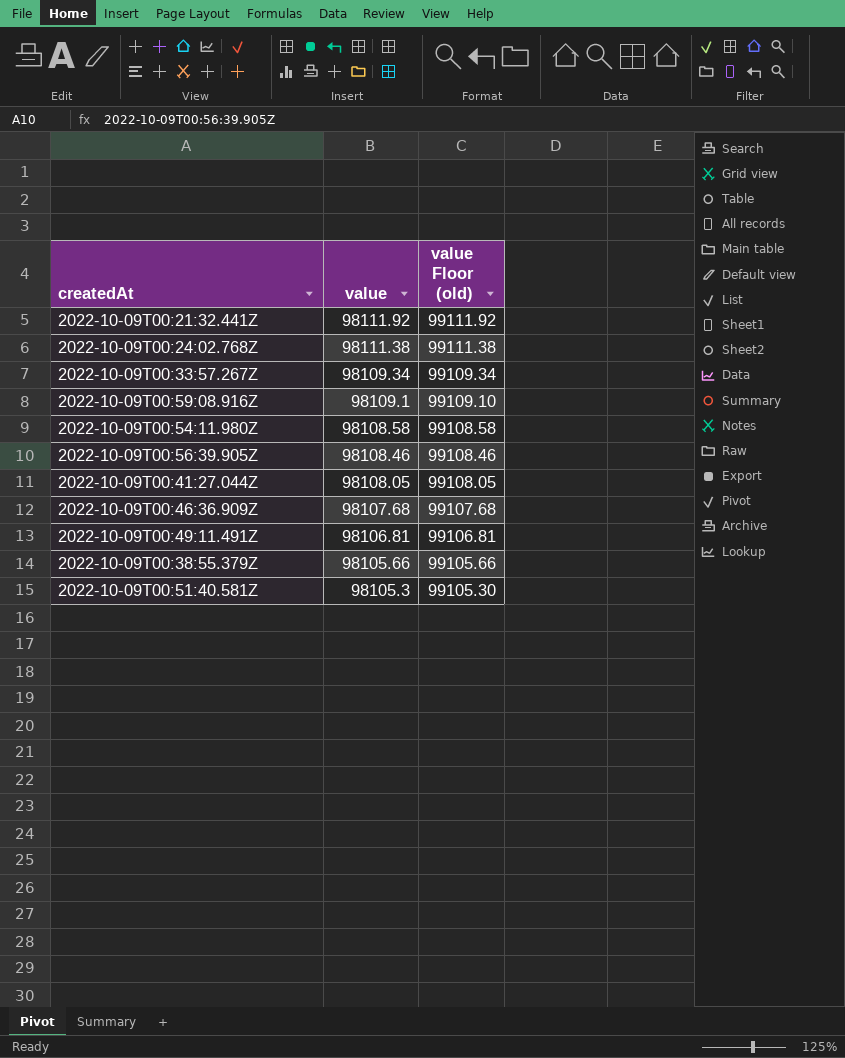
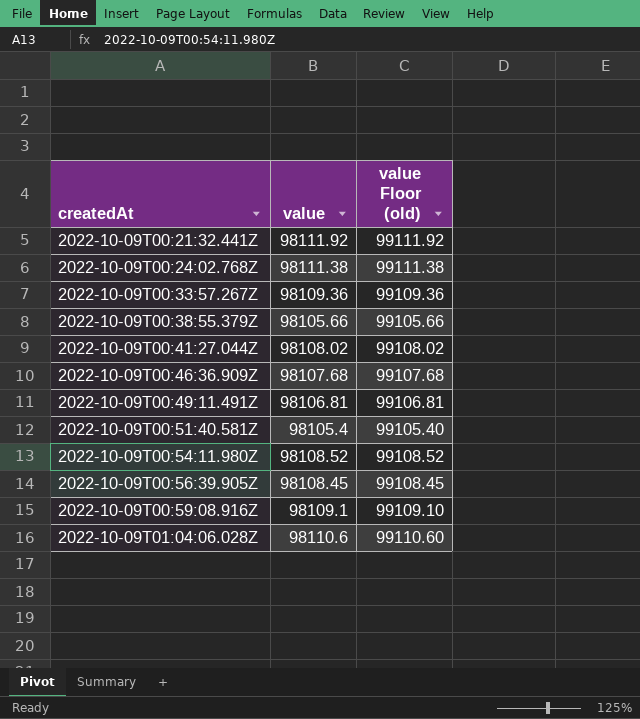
row order: value descending -> createdAt ascending
2022-10-09T00:33:57.267Z | value: 98109.34 -> 98109.36
2022-10-09T00:33:57.267Z | value Floor (old): 99109.34 -> 99109.36
2022-10-09T00:41:27.044Z | value: 98108.05 -> 98108.02
2022-10-09T00:41:27.044Z | value Floor (old): 99108.05 -> 99108.02
2022-10-09T00:51:40.581Z | value: 98105.3 -> 98105.4
2022-10-09T00:51:40.581Z | value Floor (old): 99105.30 -> 99105.40
2022-10-09T00:54:11.980Z | value: 98108.58 -> 98108.52
2022-10-09T00:54:11.980Z | value Floor (old): 99108.58 -> 99108.52
2022-10-09T00:56:39.905Z | value: 98108.46 -> 98108.45
2022-10-09T00:56:39.905Z | value Floor (old): 99108.46 -> 99108.45
row 2022-10-09T01:04:06.028Z: none -> 98110.6 | 99110.60

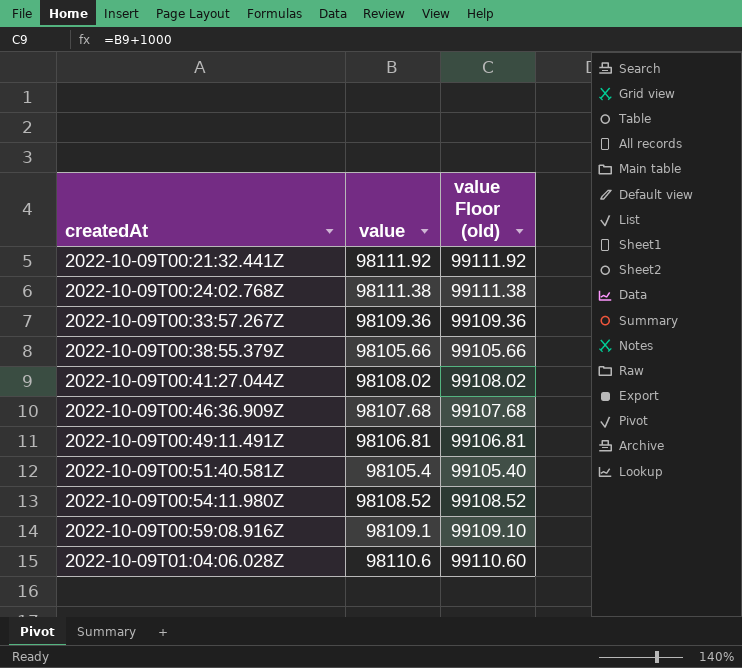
row 2022-10-09T00:56:39.905Z: 98108.45 | 99108.45 -> none

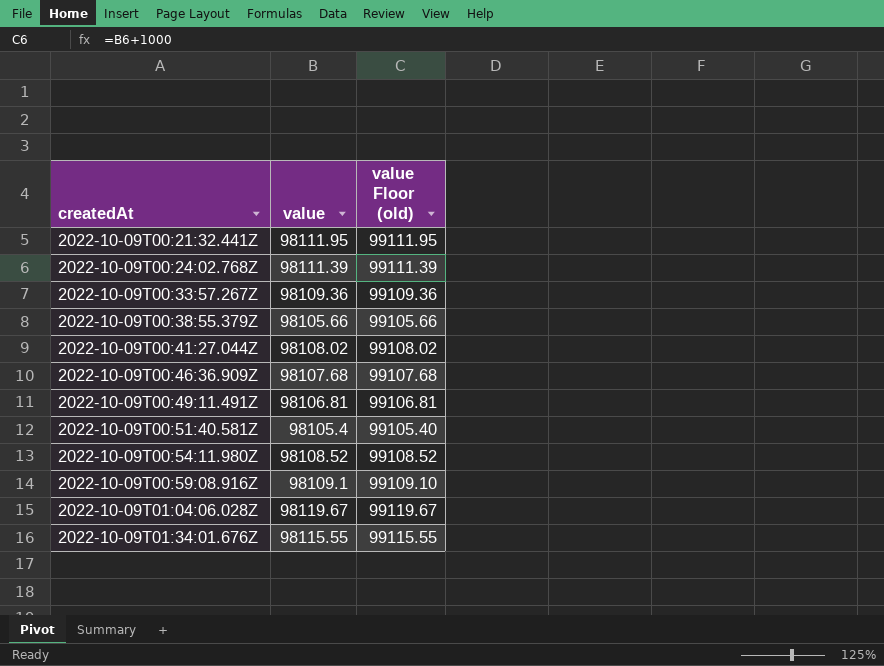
2022-10-09T00:21:32.441Z | value: 98111.92 -> 98111.95
2022-10-09T00:21:32.441Z | value Floor (old): 99111.92 -> 99111.95
2022-10-09T00:24:02.768Z | value: 98111.38 -> 98111.39
2022-10-09T00:24:02.768Z | value Floor (old): 99111.38 -> 99111.39
2022-10-09T01:04:06.028Z | value: 98110.6 -> 98119.67
2022-10-09T01:04:06.028Z | value Floor (old): 99110.60 -> 99119.67
row 2022-10-09T01:34:01.676Z: none -> 98115.55 | 99115.55

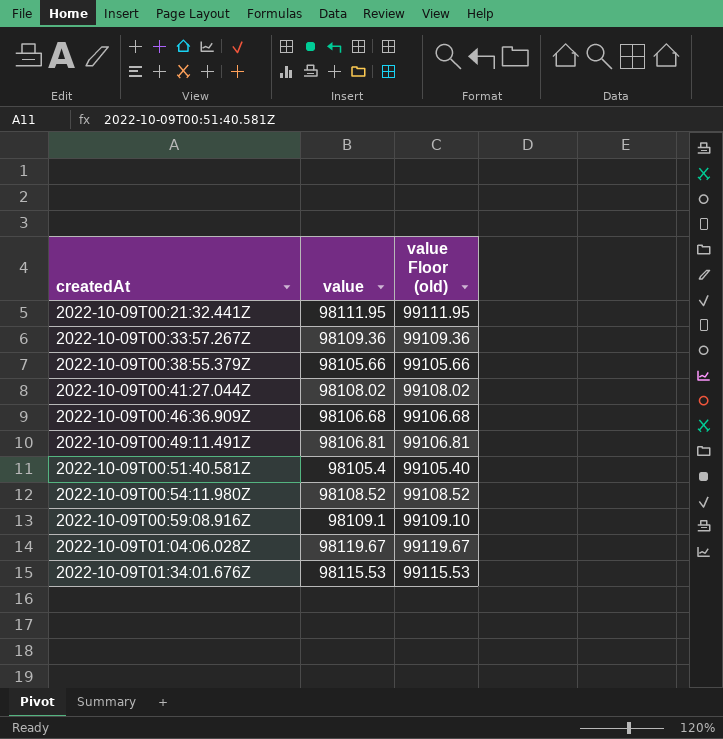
row 2022-10-09T00:24:02.768Z: 98111.39 | 99111.39 -> none
2022-10-09T00:46:36.909Z | value: 98107.68 -> 98106.68
2022-10-09T00:46:36.909Z | value Floor (old): 99107.68 -> 99106.68
2022-10-09T01:34:01.676Z | value: 98115.55 -> 98115.53
2022-10-09T01:34:01.676Z | value Floor (old): 99115.55 -> 99115.53

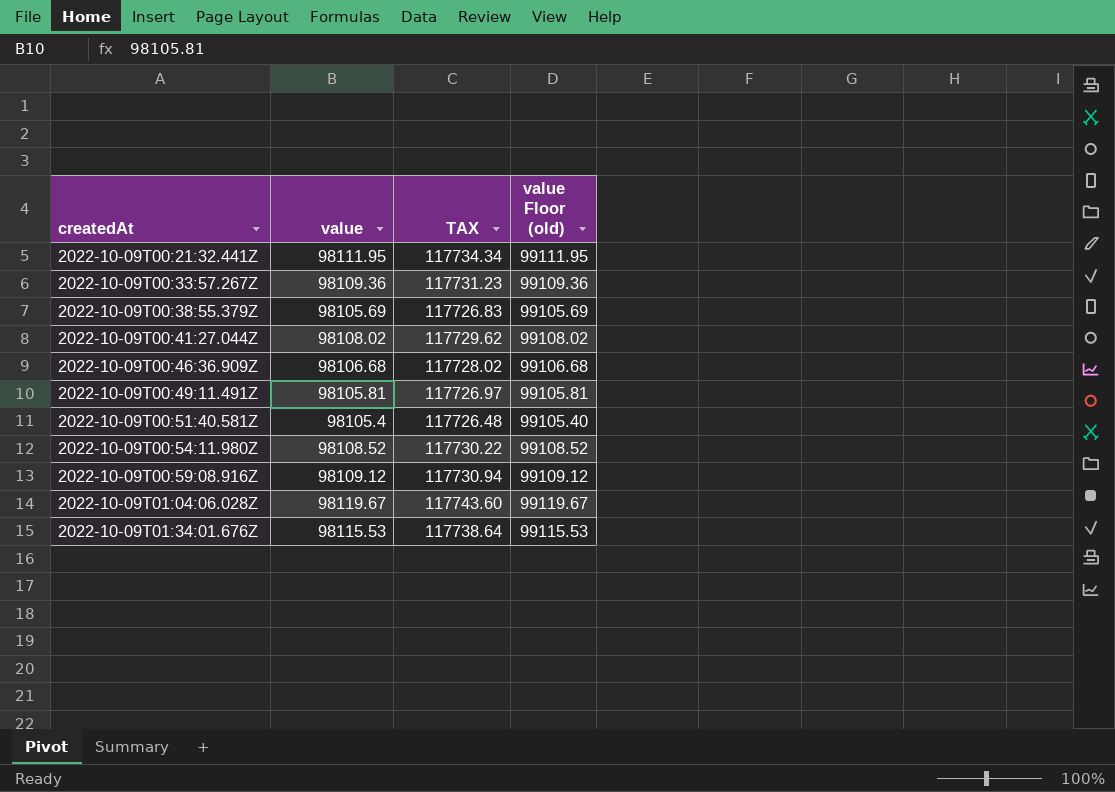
column TAX | formula: none -> [value] * 1.2
2022-10-09T00:38:55.379Z | value: 98105.66 -> 98105.69
2022-10-09T00:38:55.379Z | value Floor (old): 99105.66 -> 99105.69
2022-10-09T00:49:11.491Z | value: 98106.81 -> 98105.81
2022-10-09T00:49:11.491Z | value Floor (old): 99106.81 -> 99105.81
2022-10-09T00:59:08.916Z | value: 98109.1 -> 98109.12
2022-10-09T00:59:08.916Z | value Floor (old): 99109.10 -> 99109.12

